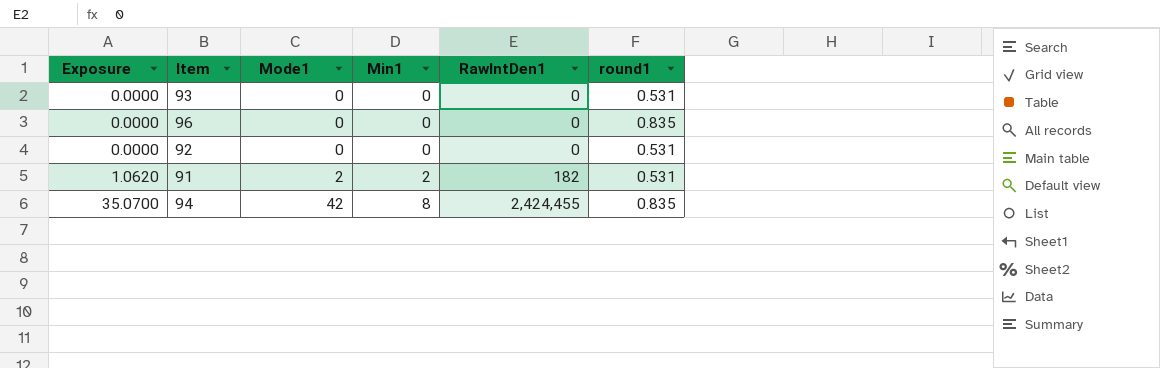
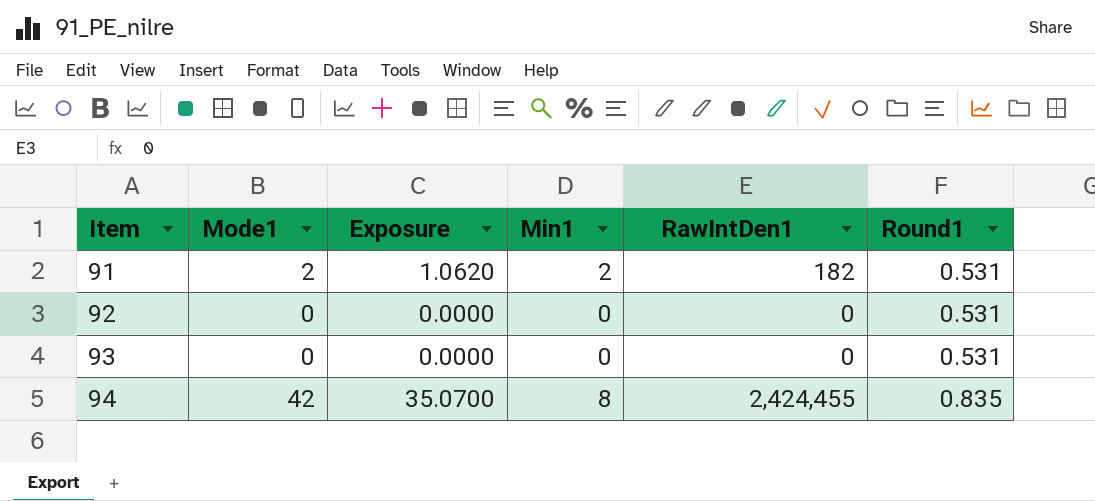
row order: Exposure ascending -> Item ascending
column Exposure | position: 1 -> 3
column name: round1 -> Round1
row 96: 0.0000 | 0 | 0 | 0 | 0.835 -> none

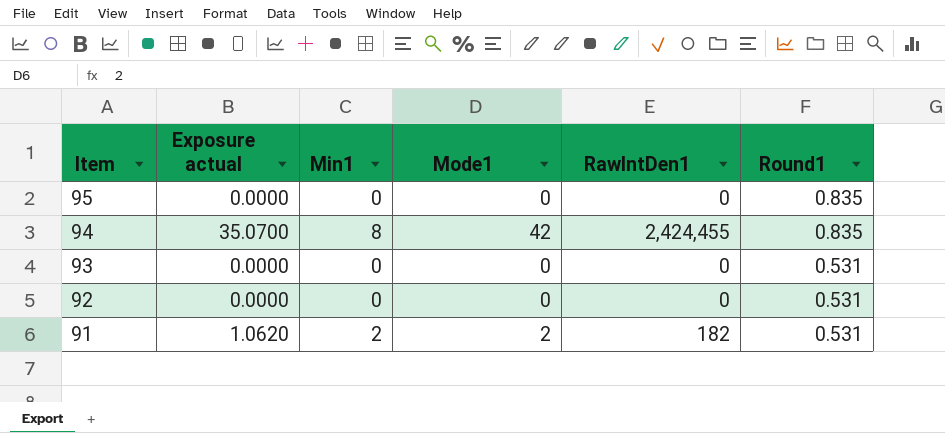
row order: Item ascending -> Item descending
column name: Exposure -> Exposure actual
column Mode1 | position: 2 -> 4
row 95: none -> 0.0000 | 0 | 0 | 0 | 0.835

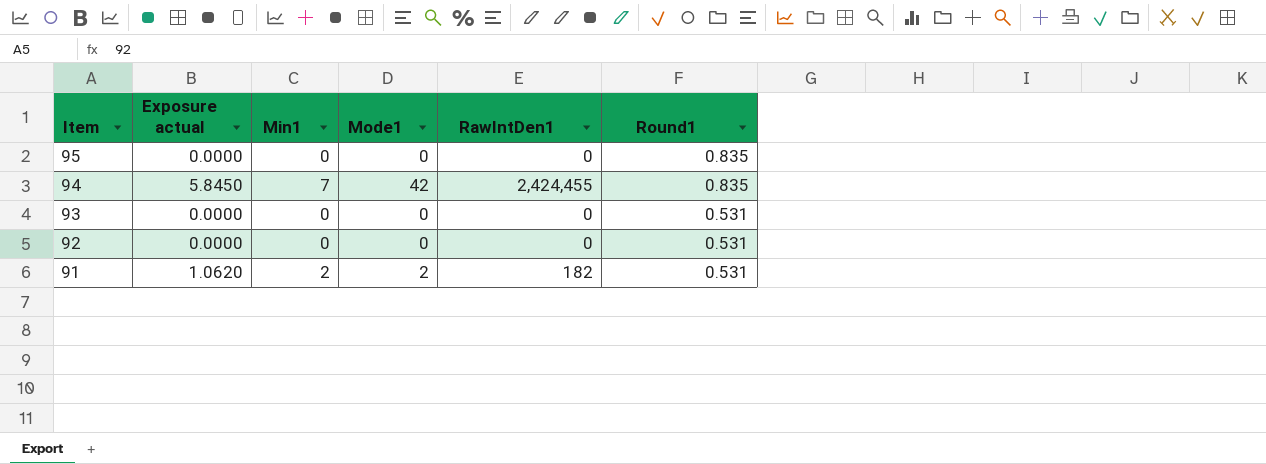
column Exposure actual | formula: [Mode1] * [Round1] -> [Min1] * [Round1]
94 | Min1: 8 -> 7

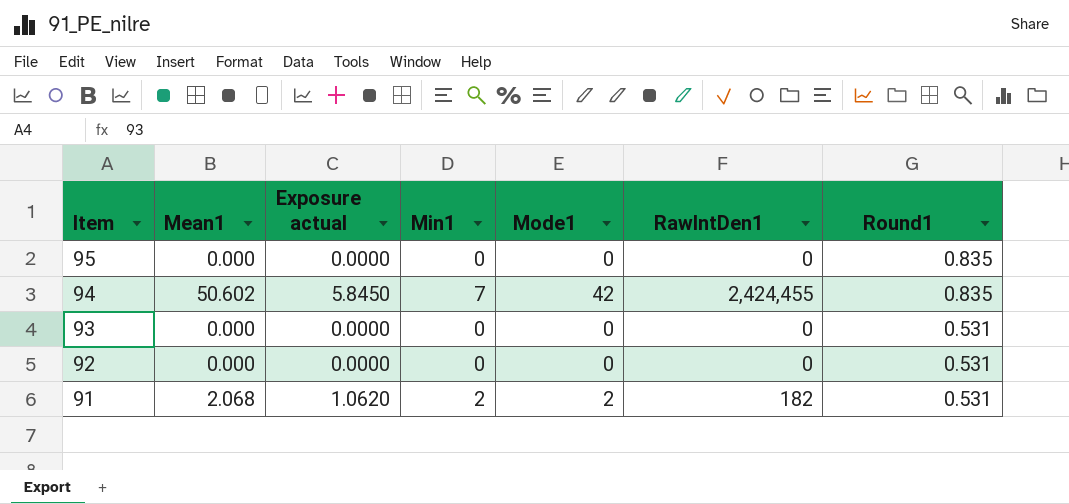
column Mean1 | position: none -> 2

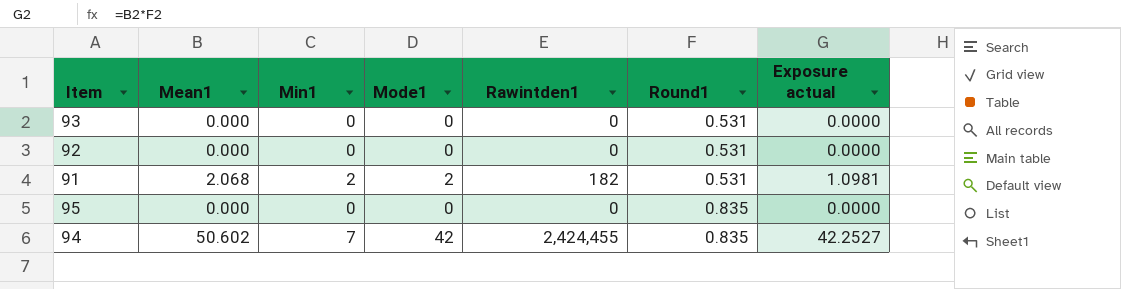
row order: Item descending -> Round1 ascending
column name: RawIntDen1 -> Rawintden1
column Exposure actual | formula: [Min1] * [Round1] -> [Mean1] * [Round1]
column Exposure actual | position: 3 -> 7

